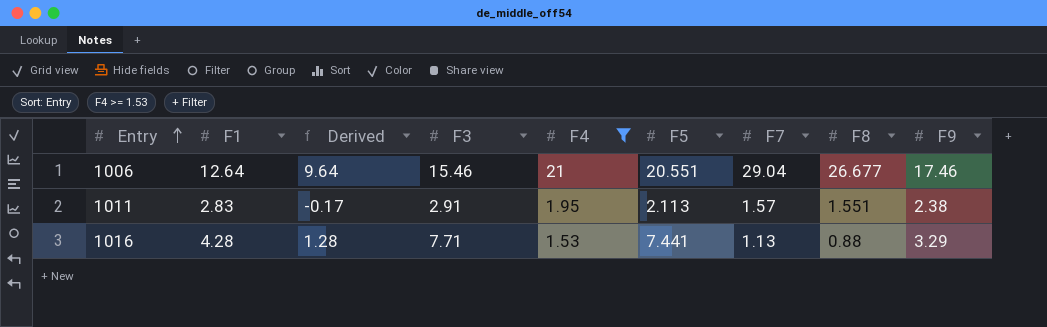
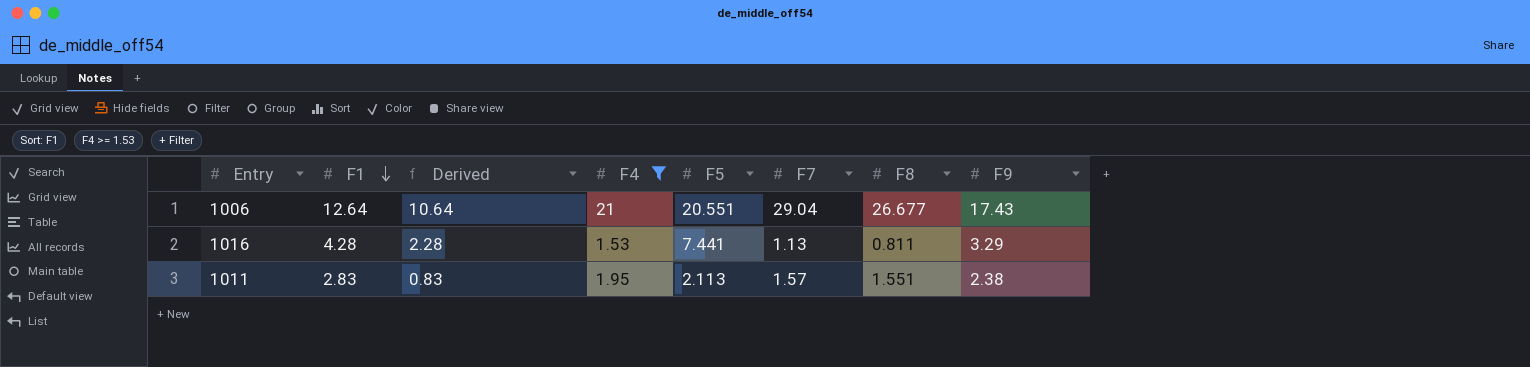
row order: Entry ascending -> F1 descending
column F3 | position: 4 -> none
column Derived | formula: [F1] - 3 -> [F1] - 2
1006 | F9: 17.46 -> 17.43
1016 | F8: 0.88 -> 0.811

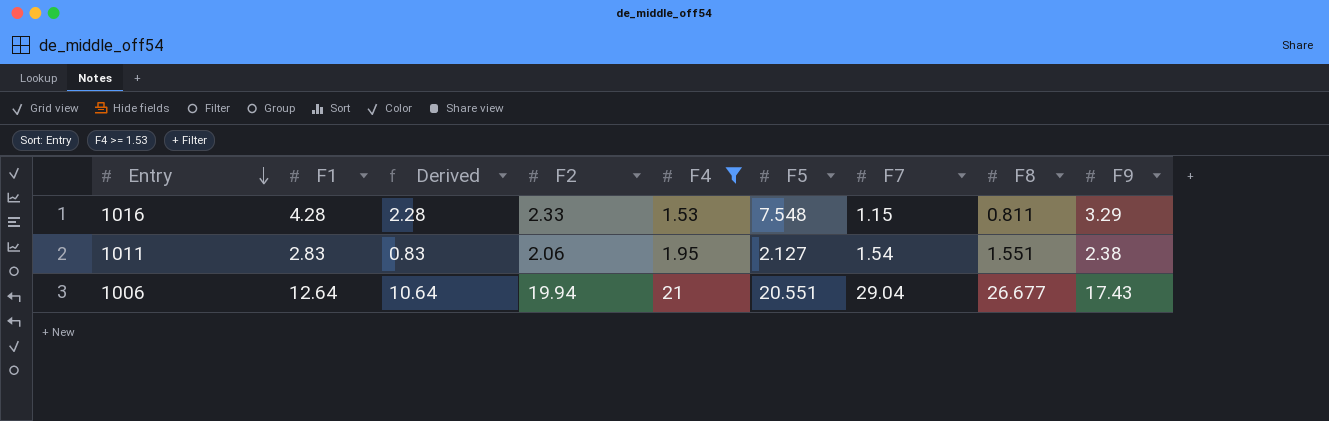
row order: F1 descending -> Entry descending
column F2 | position: none -> 4
1016 | F5: 7.441 -> 7.548
1016 | F7: 1.13 -> 1.15
1011 | F5: 2.113 -> 2.127
1011 | F7: 1.57 -> 1.54

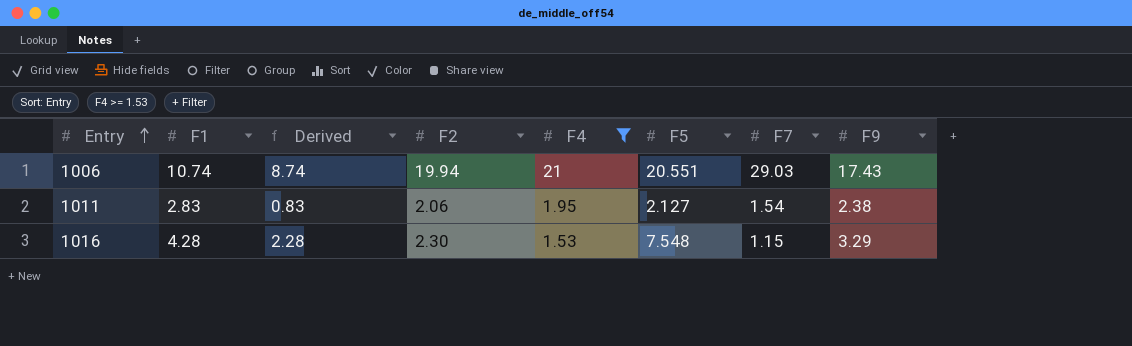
row order: Entry descending -> Entry ascending
column F8 | position: 8 -> none
1006 | F1: 12.64 -> 10.74
1006 | Derived: 10.64 -> 8.74
1006 | F7: 29.04 -> 29.03
1016 | F2: 2.33 -> 2.30

